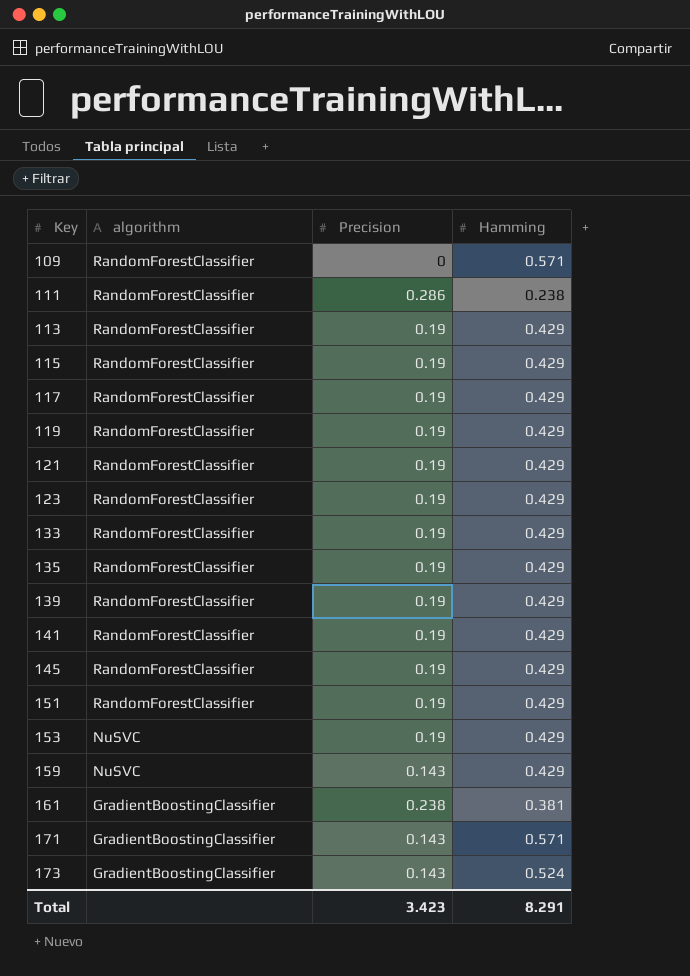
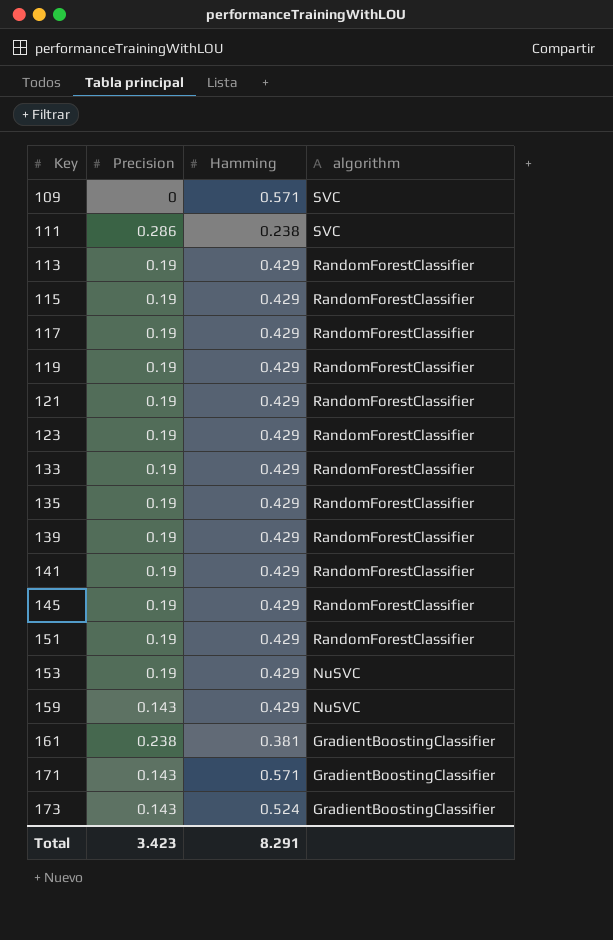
column algorithm | position: 2 -> 4
109 | algorithm: RandomForestClassifier -> SVC
111 | algorithm: RandomForestClassifier -> SVC

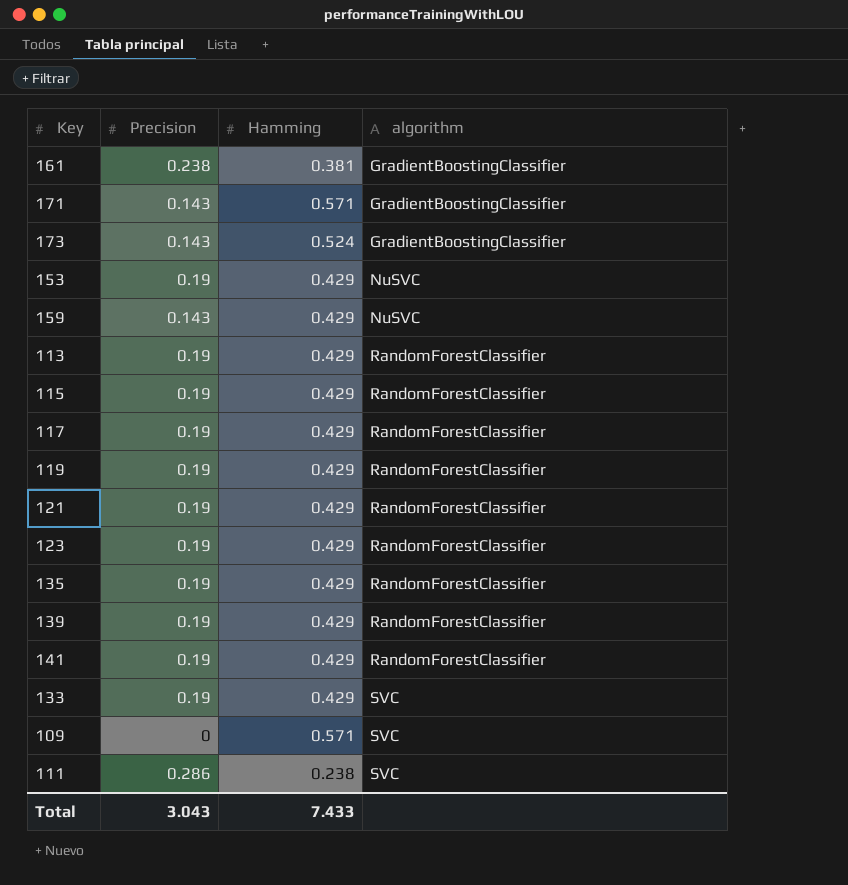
row order: Key ascending -> algorithm ascending
row 145: 0.19 | 0.429 | RandomForestClassifier -> none
row 151: 0.19 | 0.429 | RandomForestClassifier -> none
133 | algorithm: RandomForestClassifier -> SVC
Total | Precision: 3.423 -> 3.043
Total | Hamming: 8.291 -> 7.433

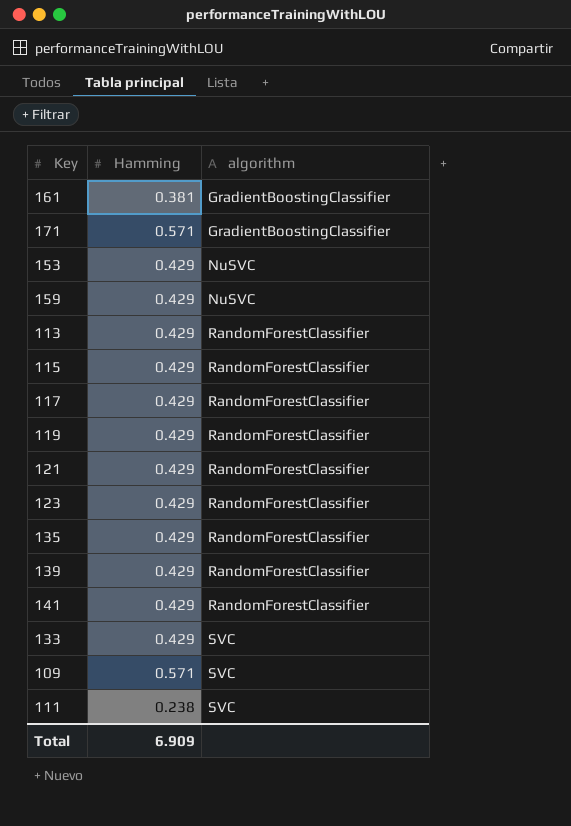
column Precision | position: 2 -> none
row 173: 0.143 | 0.524 | GradientBoostingClassifier -> none
Total | Hamming: 7.433 -> 6.909

